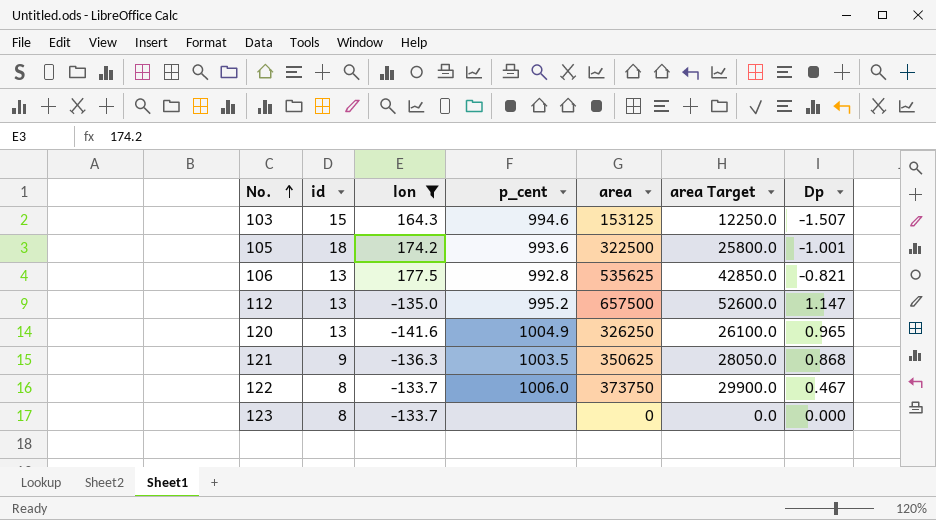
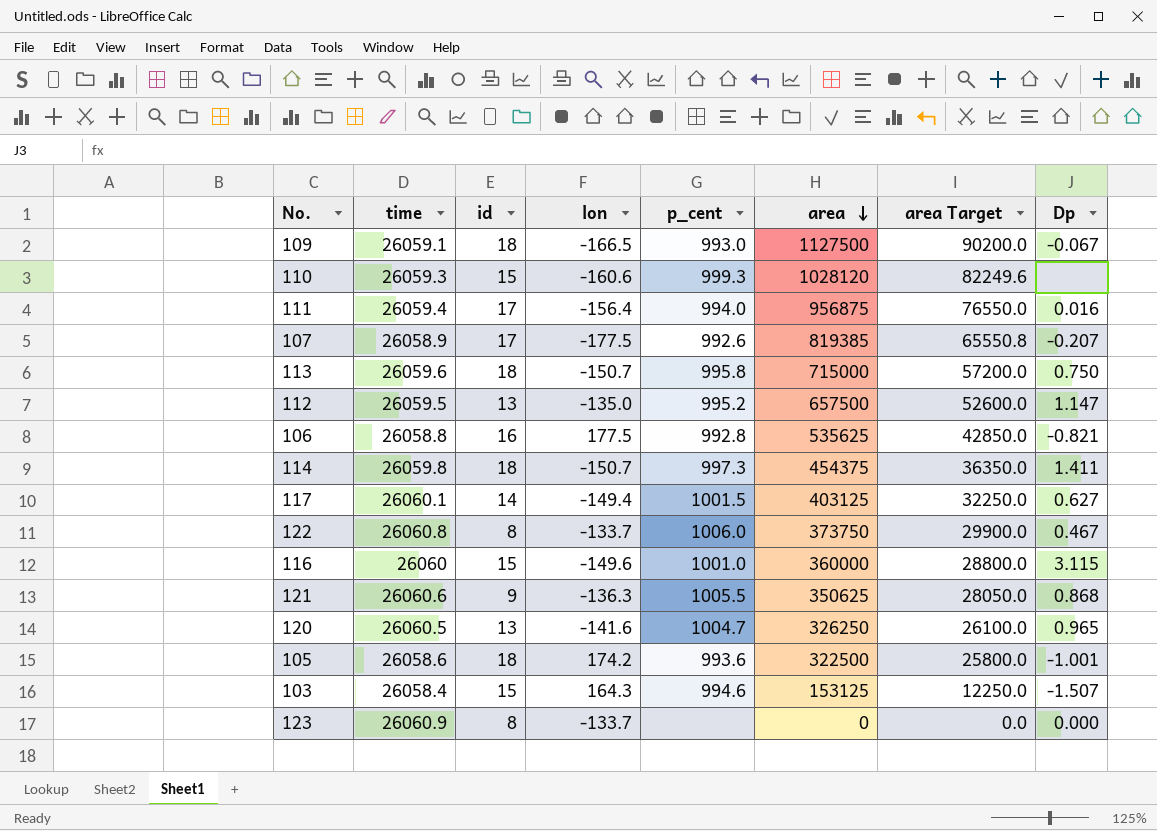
filter: lon >= -141.6 -> none
row order: No. ascending -> area descending
column time | position: none -> 2
106 | id: 13 -> 16
121 | p_cent: 1003.5 -> 1005.5
120 | p_cent: 1004.9 -> 1004.7

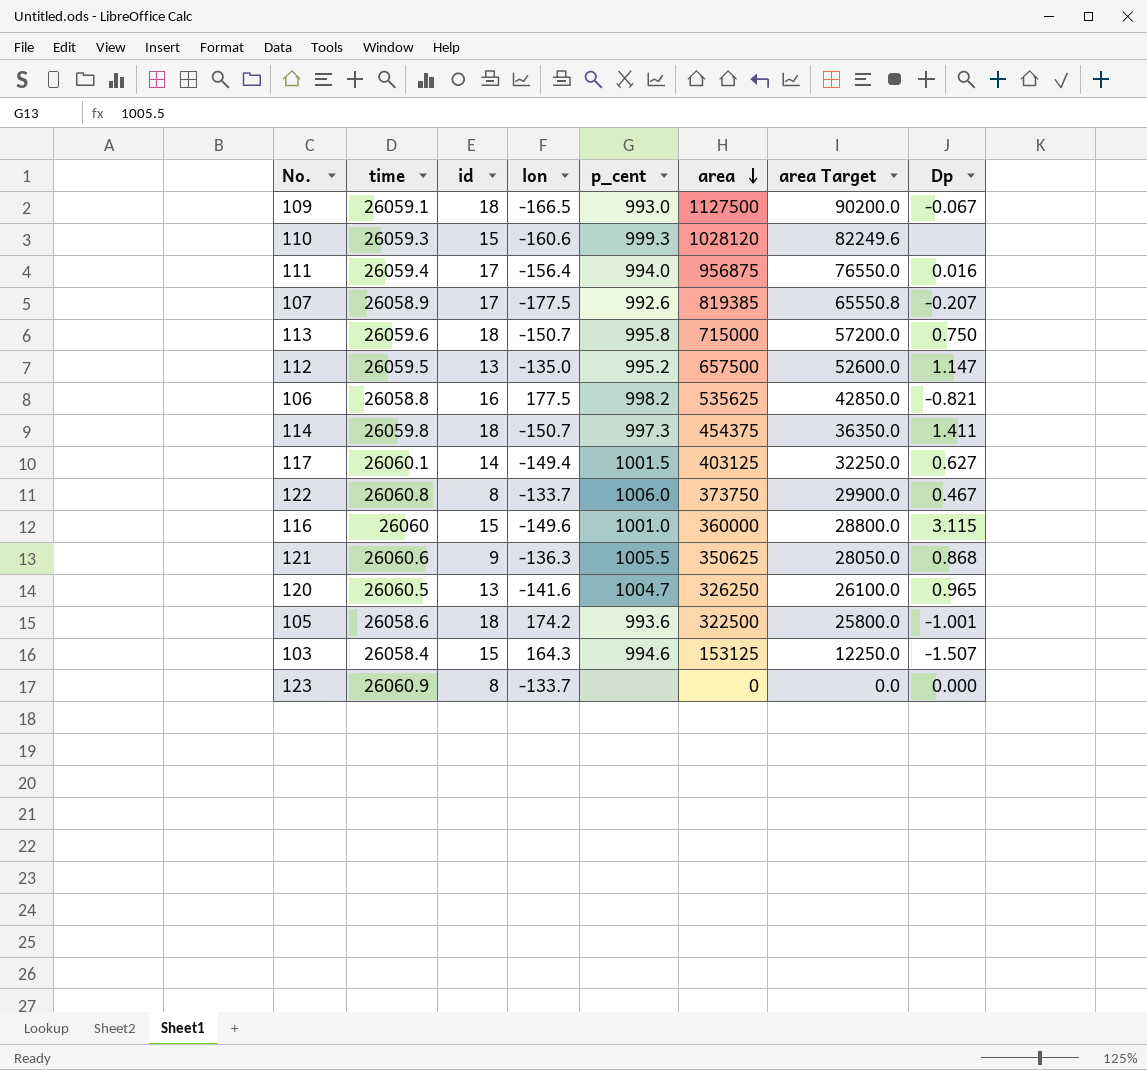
106 | p_cent: 992.8 -> 998.2

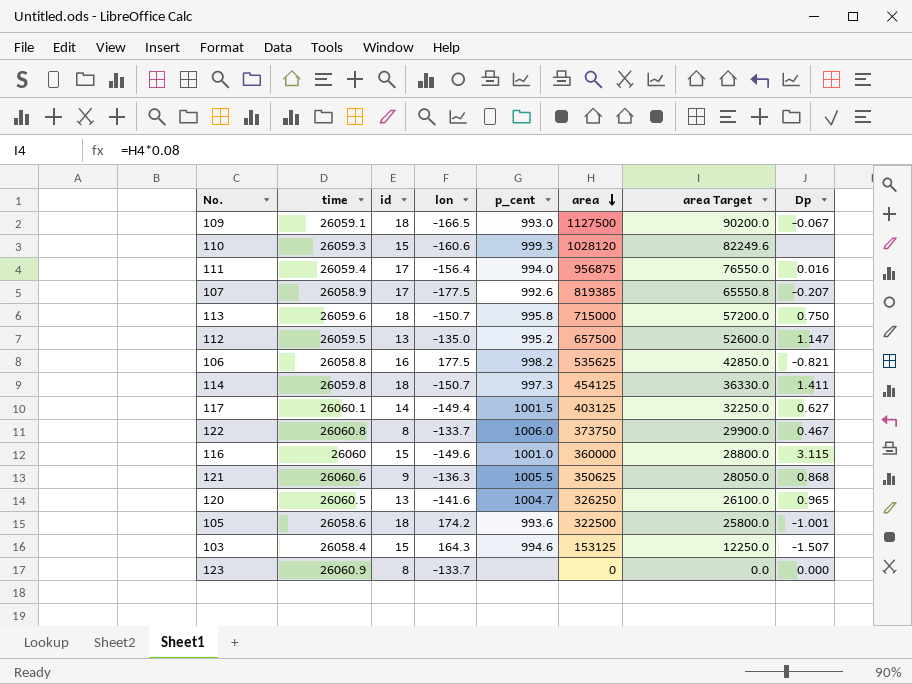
114 | area: 454375 -> 454125
114 | area Target: 36350.0 -> 36330.0

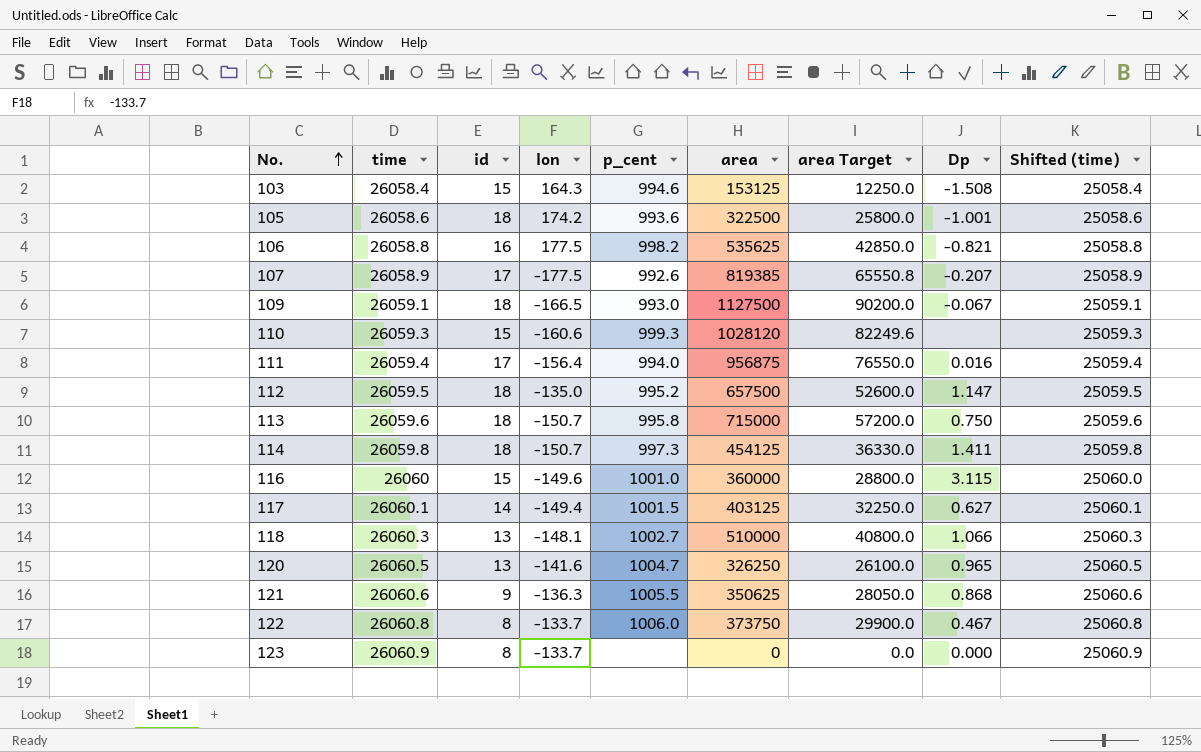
row order: area descending -> No. ascending
column Shifted (time) | formula: none -> [time] - 1000
103 | Dp: -1.507 -> -1.508
112 | id: 13 -> 18
row 118: none -> 26060.3 | 13 | -148.1 | 1002.7 | 510000 | 40800.0 | 1.066 | 25060.3

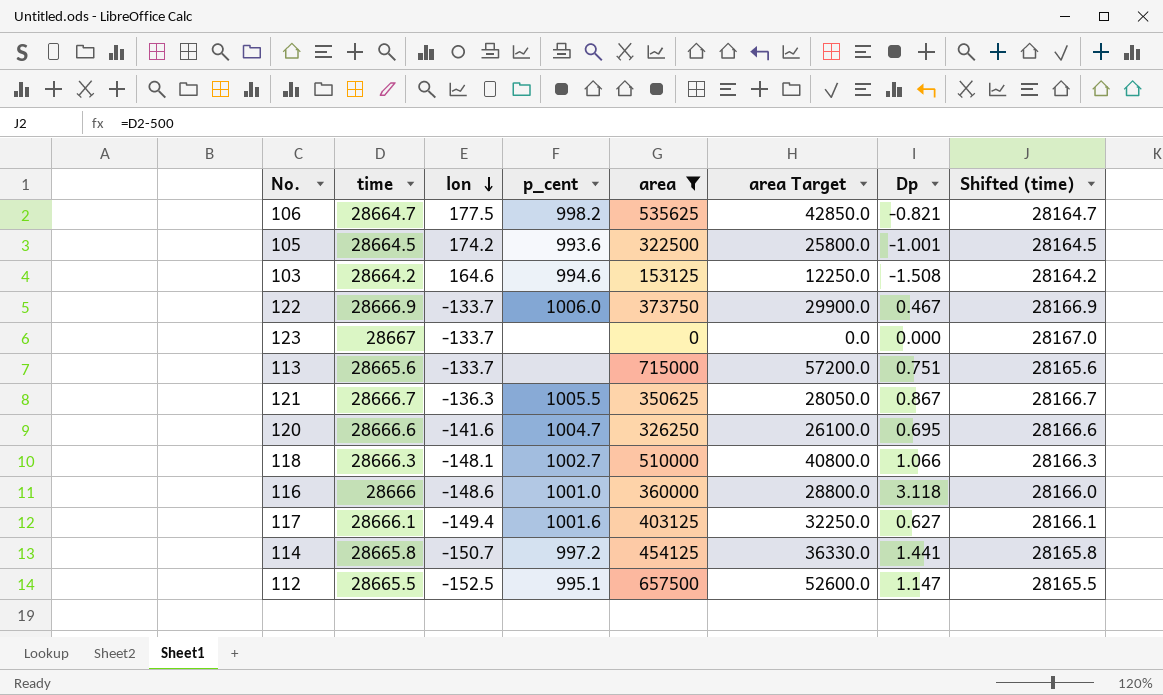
filter: none -> area <= 715000
row order: No. ascending -> lon descending
column id | position: 3 -> none
column Shifted (time) | formula: [time] - 1000 -> [time] - 500
106 | time: 26058.8 -> 28664.7
105 | time: 26058.6 -> 28664.5
103 | time: 26058.4 -> 28664.2
103 | lon: 164.3 -> 164.6
122 | time: 26060.8 -> 28666.9
123 | time: 26060.9 -> 28667
113 | time: 26059.6 -> 28665.6
113 | lon: -150.7 -> -133.7
113 | p_cent: 995.8 -> none
113 | Dp: 0.750 -> 0.751
121 | time: 26060.6 -> 28666.7
121 | Dp: 0.868 -> 0.867
120 | time: 26060.5 -> 28666.6
120 | Dp: 0.965 -> 0.695
118 | time: 26060.3 -> 28666.3
116 | time: 26060 -> 28666
116 | lon: -149.6 -> -148.6
116 | Dp: 3.115 -> 3.118
117 | time: 26060.1 -> 28666.1
117 | p_cent: 1001.5 -> 1001.6
114 | time: 26059.8 -> 28665.8
114 | p_cent: 997.3 -> 997.2
114 | Dp: 1.411 -> 1.441
112 | time: 26059.5 -> 28665.5
112 | lon: -135.0 -> -152.5
112 | p_cent: 995.2 -> 995.1

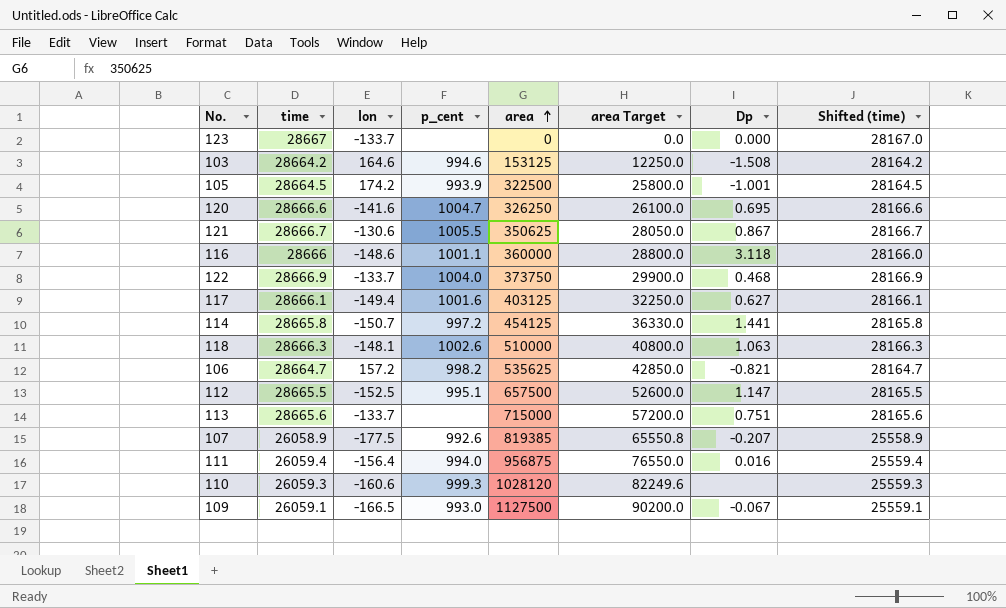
filter: area <= 715000 -> none
row order: lon descending -> area ascending
105 | p_cent: 993.6 -> 993.9
121 | lon: -136.3 -> -130.6
116 | p_cent: 1001.0 -> 1001.1
122 | p_cent: 1006.0 -> 1004.0
122 | Dp: 0.467 -> 0.468
118 | p_cent: 1002.7 -> 1002.6
118 | Dp: 1.066 -> 1.063
106 | lon: 177.5 -> 157.2

